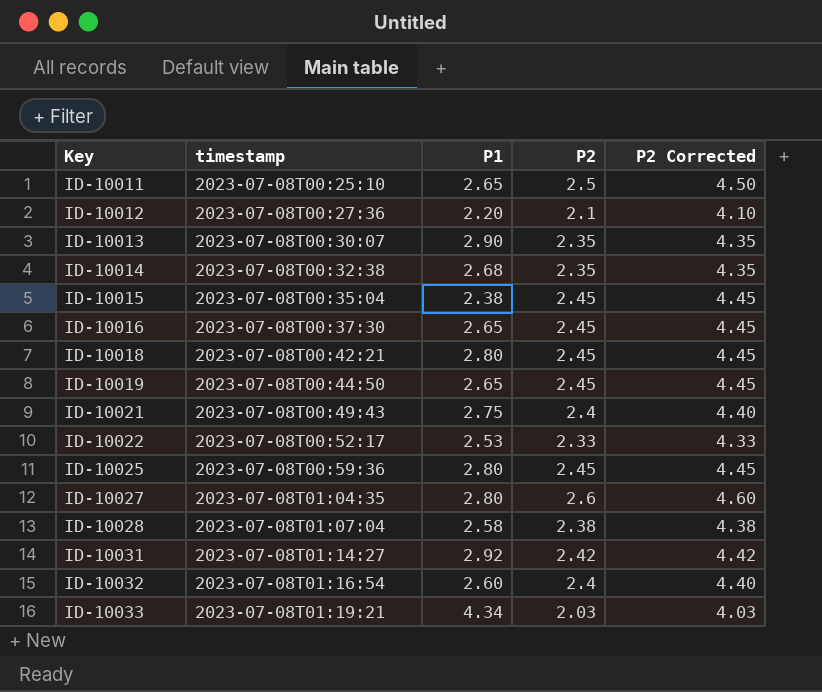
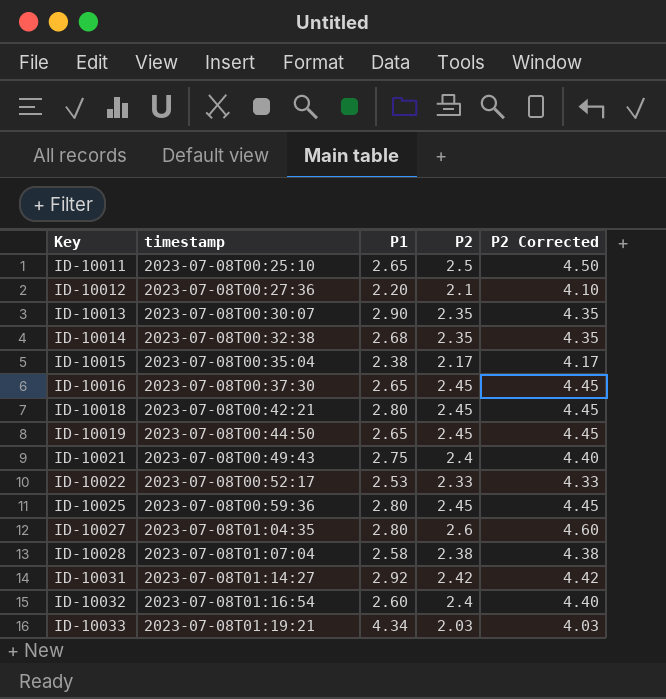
ID-10015 | P2: 2.45 -> 2.17
ID-10015 | P2 Corrected: 4.45 -> 4.17

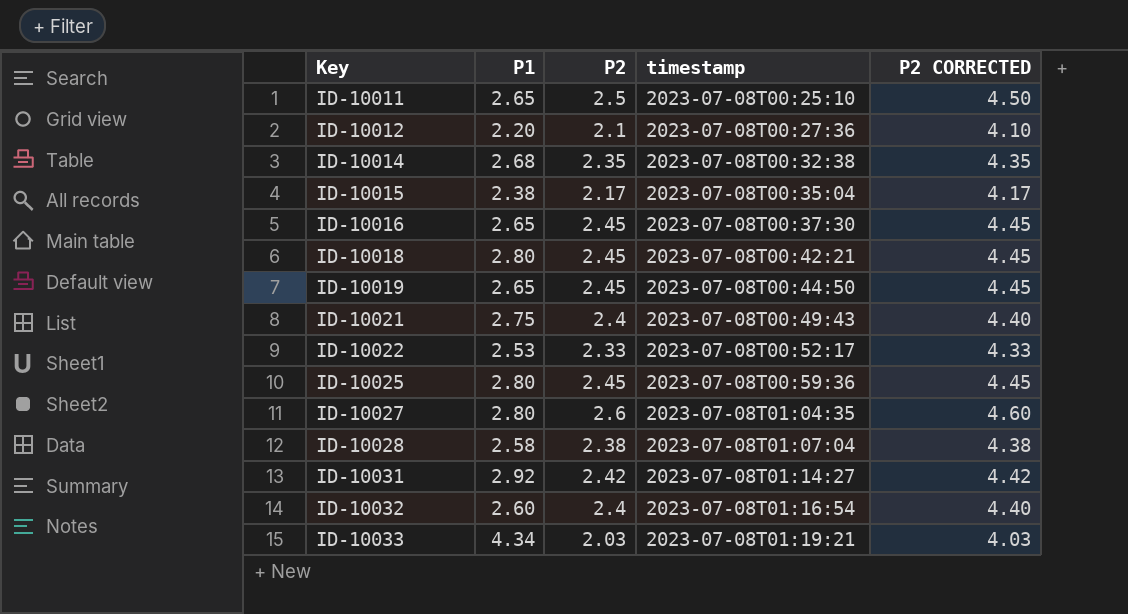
column timestamp | position: 2 -> 4
column name: P2 Corrected -> P2 CORRECTED
row ID-10013: 2023-07-08T00:30:07 | 2.90 | 2.35 | 4.35 -> none

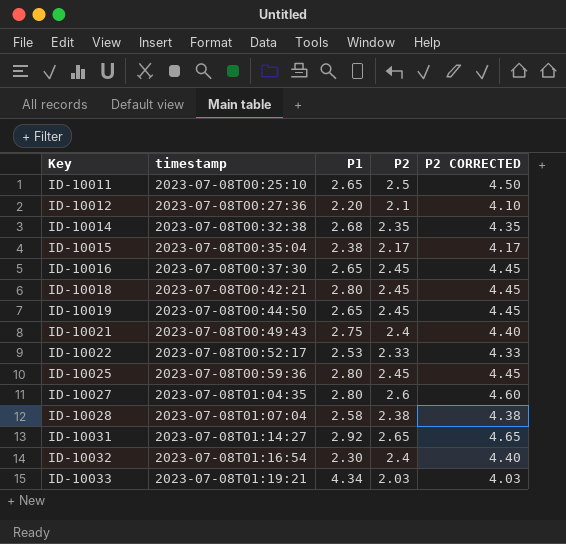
column timestamp | position: 4 -> 2
ID-10031 | P2: 2.42 -> 2.65
ID-10031 | P2 CORRECTED: 4.42 -> 4.65
ID-10032 | P1: 2.60 -> 2.30

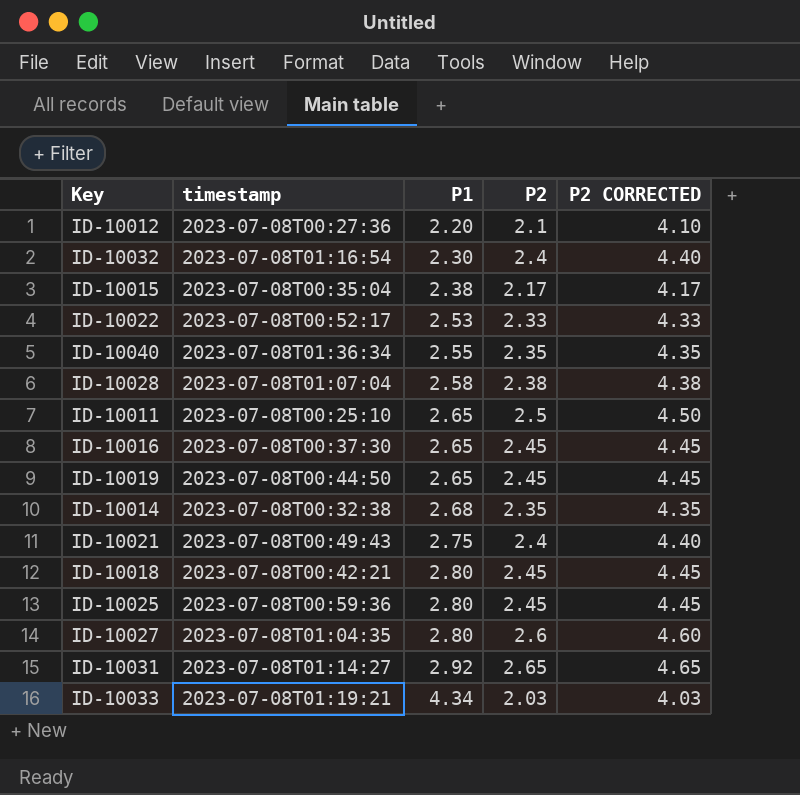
row order: Key ascending -> P1 ascending
row ID-10040: none -> 2023-07-08T01:36:34 | 2.55 | 2.35 | 4.35

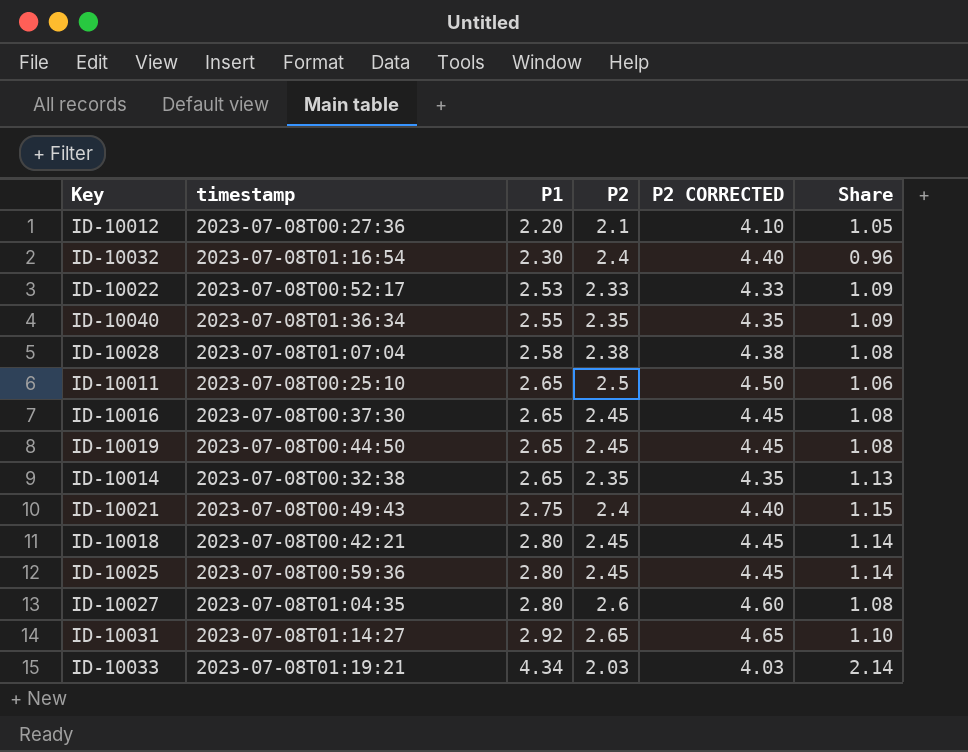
column Share | formula: none -> [P1] / [P2]
row ID-10015: 2023-07-08T00:35:04 | 2.38 | 2.17 | 4.17 -> none
ID-10014 | P1: 2.68 -> 2.65

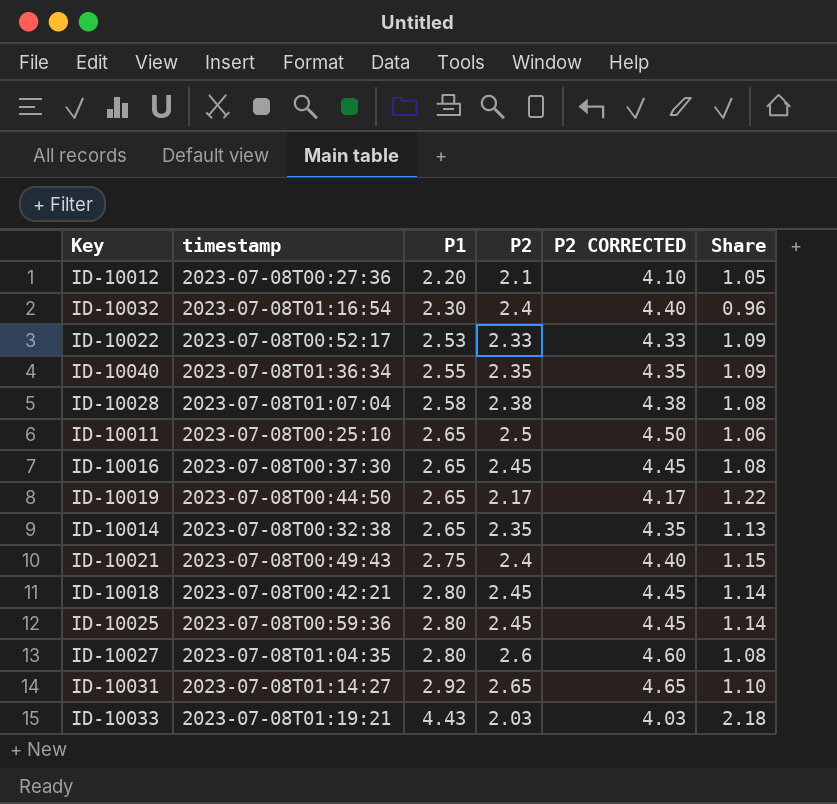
ID-10019 | P2: 2.45 -> 2.17
ID-10019 | P2 CORRECTED: 4.45 -> 4.17
ID-10019 | Share: 1.08 -> 1.22
ID-10033 | P1: 4.34 -> 4.43
ID-10033 | Share: 2.14 -> 2.18

